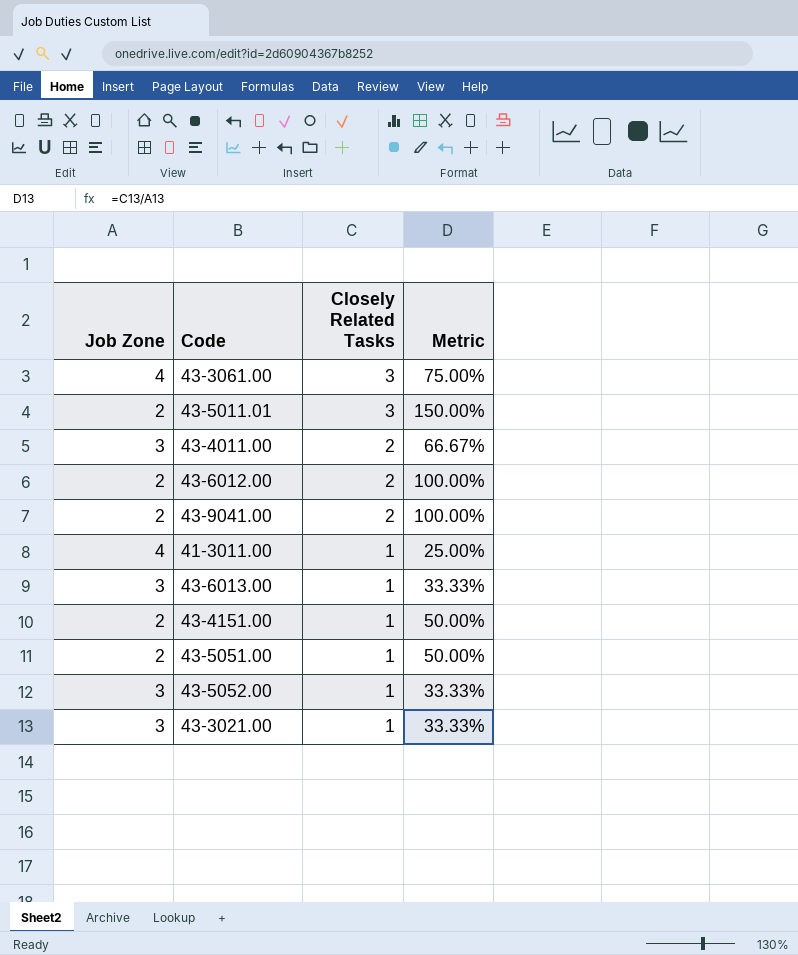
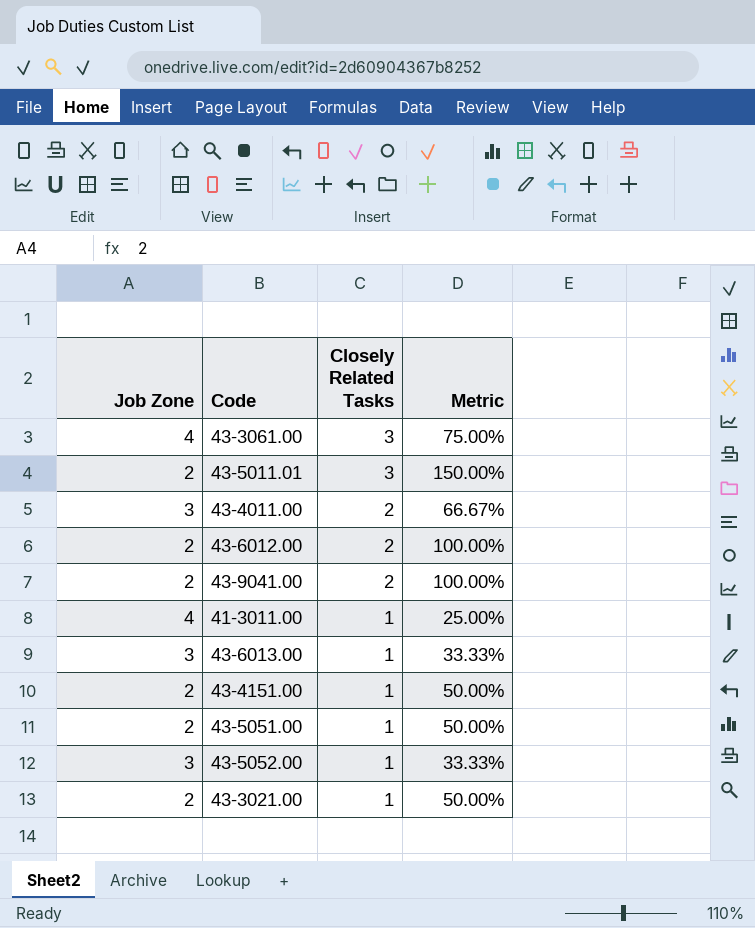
43-3021.00 | Job Zone: 3 -> 2
43-3021.00 | Metric: 33.33% -> 50.00%

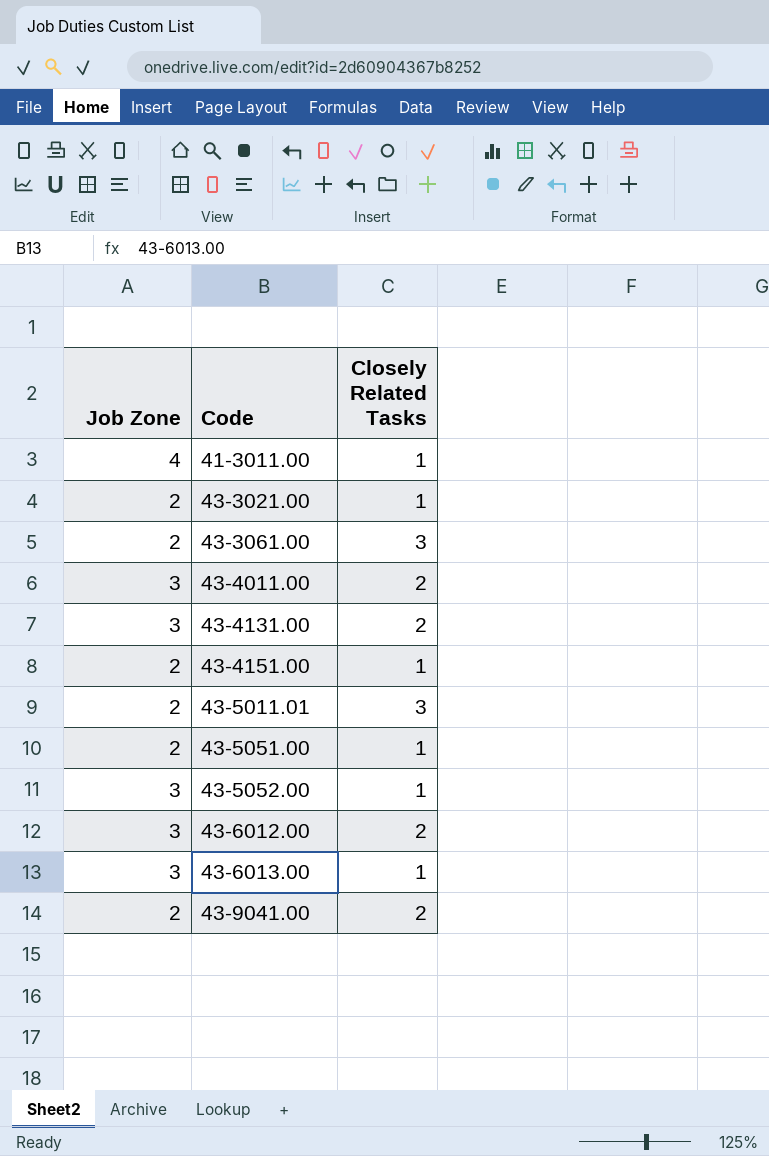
row order: Closely Related Tasks descending -> Code ascending
column Metric | formula: [Closely Related Tasks] / [Job Zone] -> none
43-3061.00 | Job Zone: 4 -> 2
row 43-4131.00: none -> 3 | 2
43-6012.00 | Job Zone: 2 -> 3

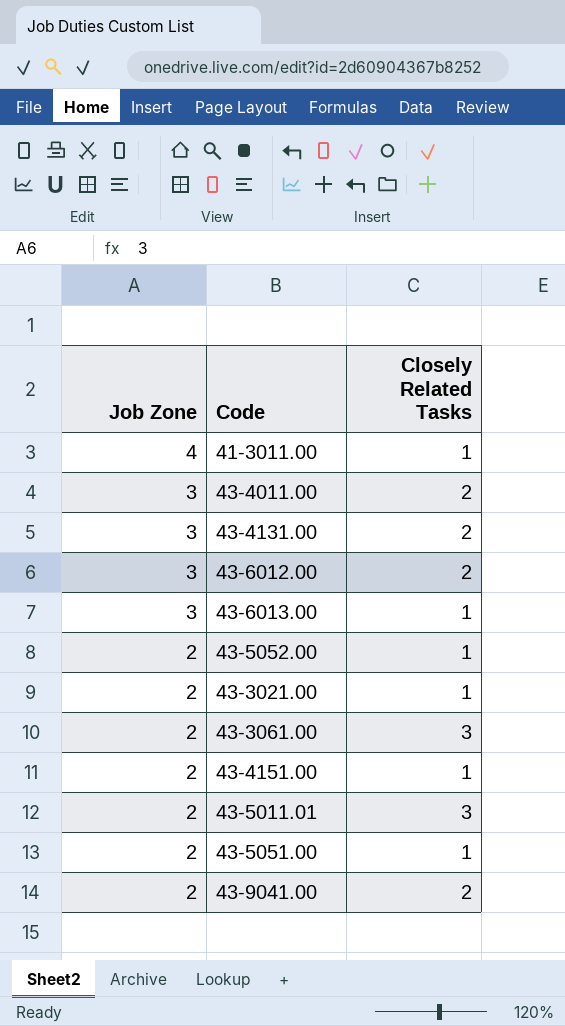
row order: Code ascending -> Job Zone descending
43-5052.00 | Job Zone: 3 -> 2

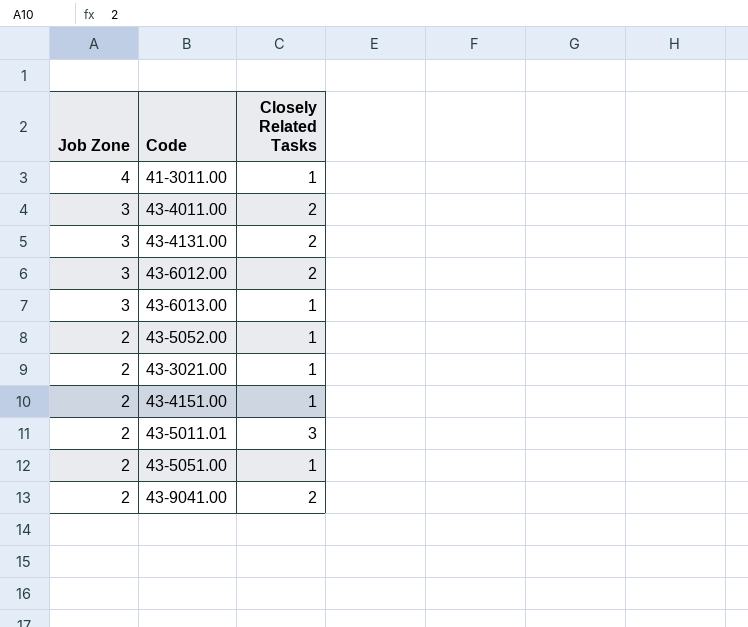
row 43-3061.00: 2 | 3 -> none

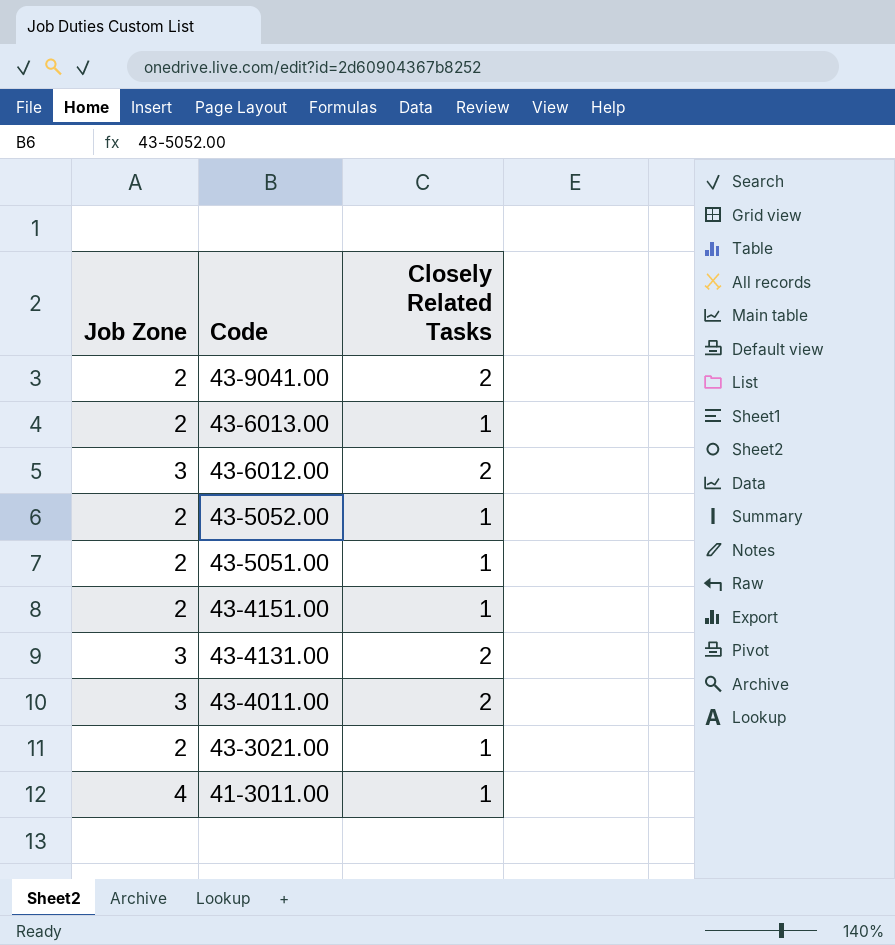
row order: Job Zone descending -> Code descending
row 43-5011.01: 2 | 3 -> none
43-6013.00 | Job Zone: 3 -> 2

